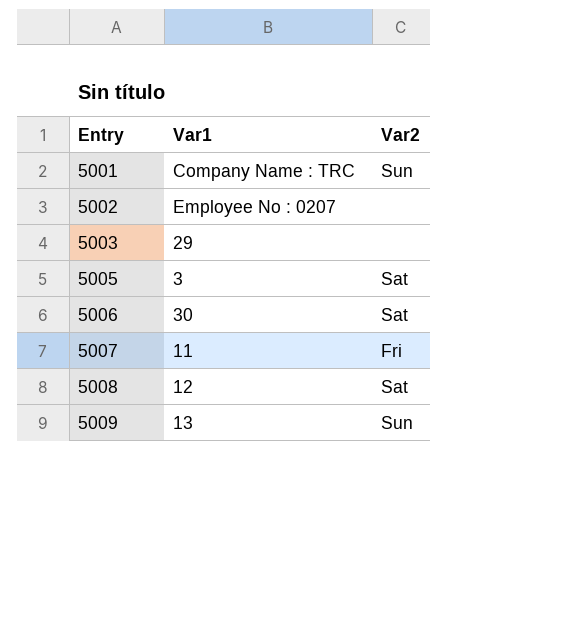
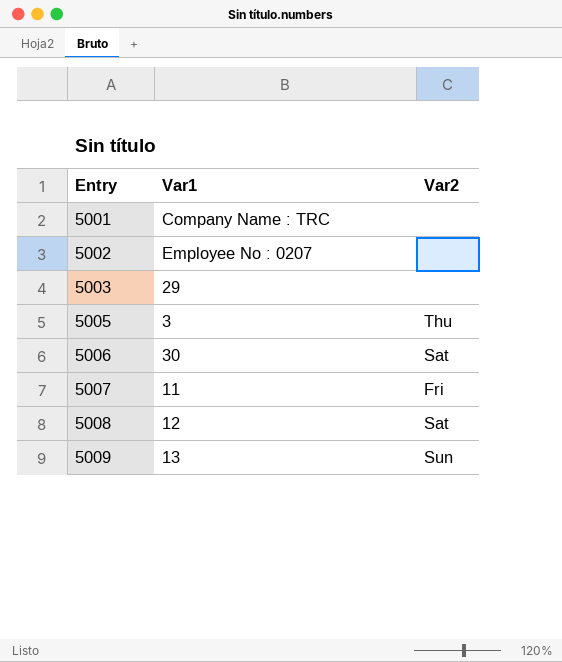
5001 | Var2: Sun -> none
5005 | Var2: Sat -> Thu

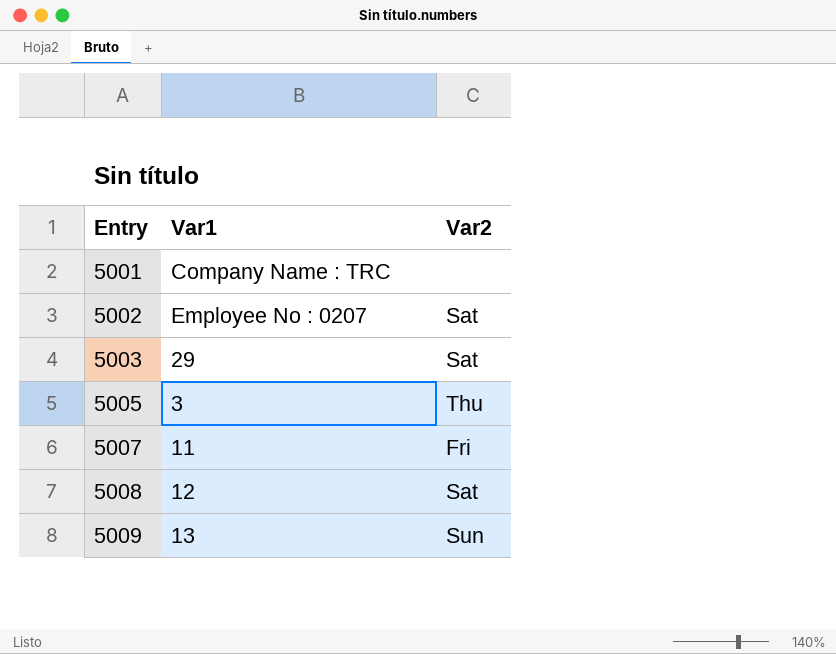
row 5006: 30 | Sat -> none
5002 | Var2: none -> Sat
5003 | Var2: none -> Sat

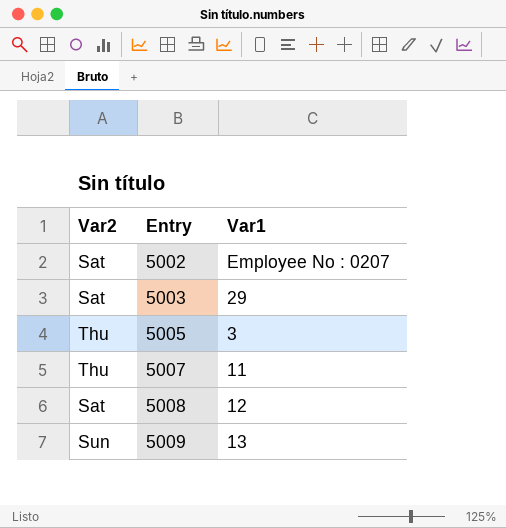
column Var2 | position: 3 -> 1
row 5001: Company Name : TRC | none -> none
5007 | Var2: Fri -> Thu

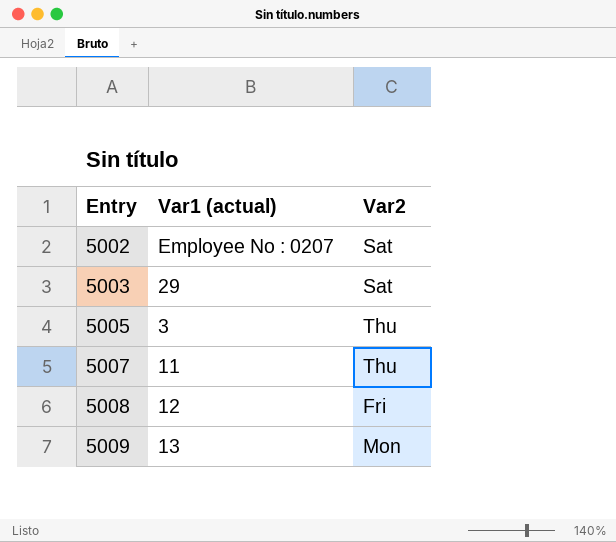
column name: Var1 -> Var1 (actual)
column Var2 | position: 1 -> 3
5008 | Var2: Sat -> Fri
5009 | Var2: Sun -> Mon

